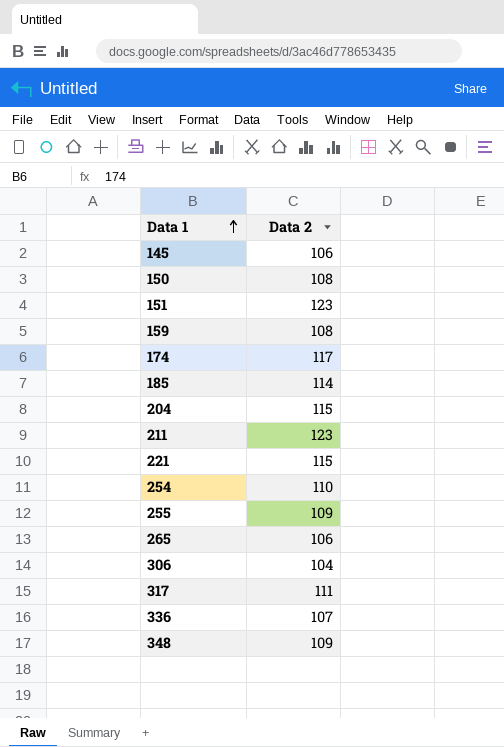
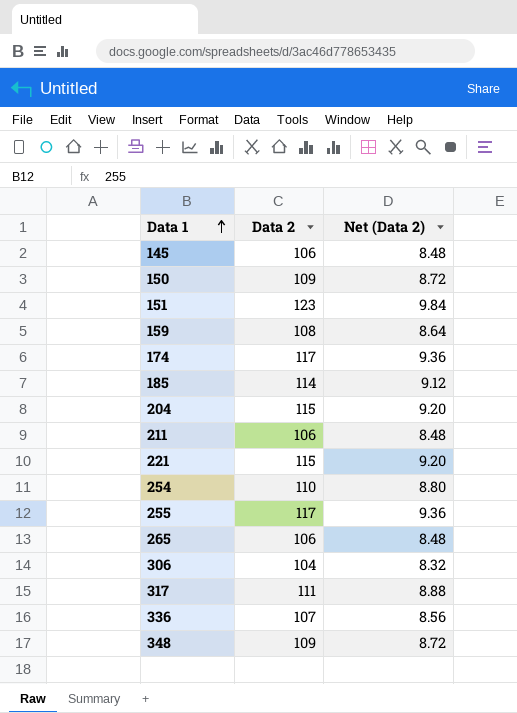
column Net (Data 2) | formula: none -> [Data 2] * 0.08
150 | Data 2: 108 -> 109
211 | Data 2: 123 -> 106
255 | Data 2: 109 -> 117

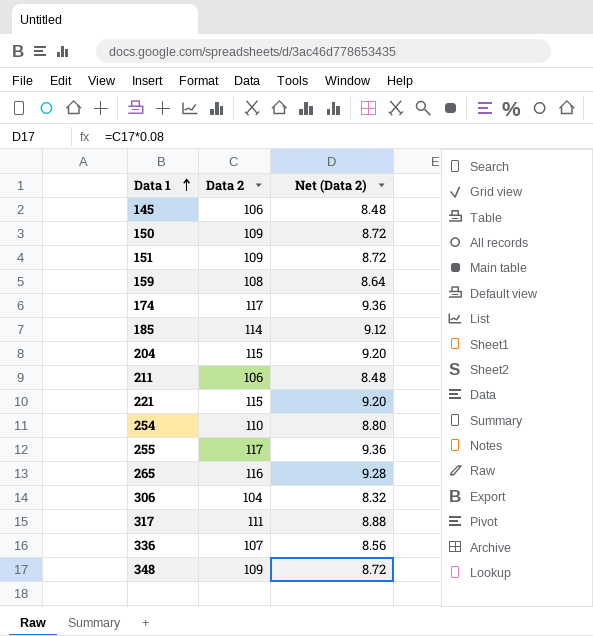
151 | Data 2: 123 -> 109
151 | Net (Data 2): 9.84 -> 8.72
265 | Data 2: 106 -> 116
265 | Net (Data 2): 8.48 -> 9.28

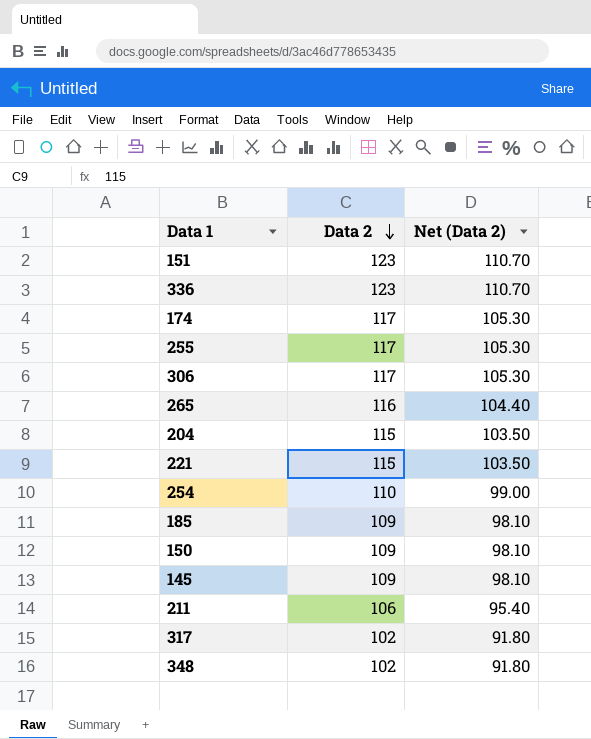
row order: Data 1 ascending -> Data 2 descending
column Net (Data 2) | formula: [Data 2] * 0.08 -> [Data 2] * 0.9
row 159: 108 | 8.64 -> none
151 | Data 2: 109 -> 123
336 | Data 2: 107 -> 123
306 | Data 2: 104 -> 117
185 | Data 2: 114 -> 109
145 | Data 2: 106 -> 109
317 | Data 2: 111 -> 102
348 | Data 2: 109 -> 102

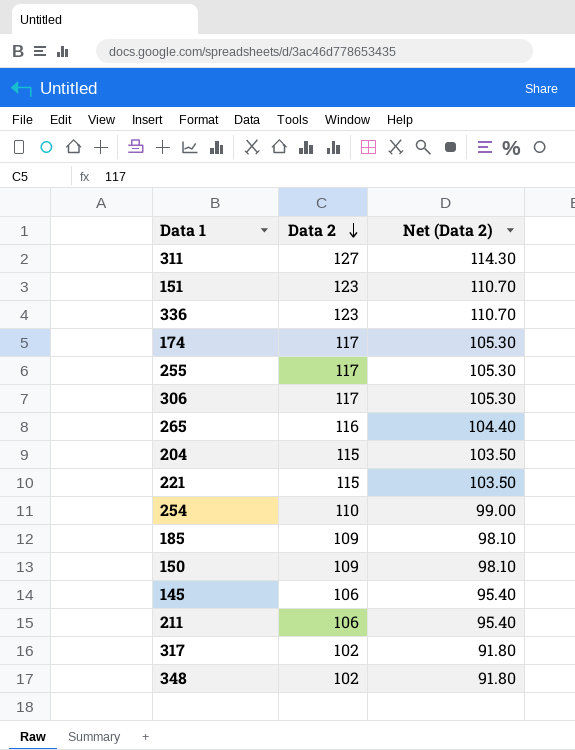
row 311: none -> 127 | 114.30
145 | Data 2: 109 -> 106
145 | Net (Data 2): 98.10 -> 95.40

